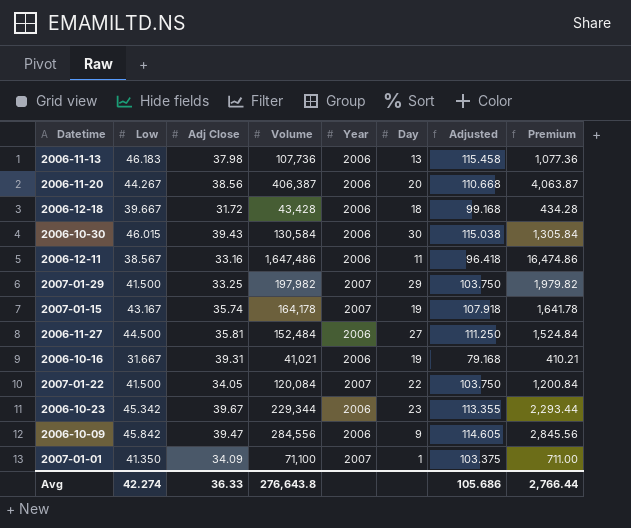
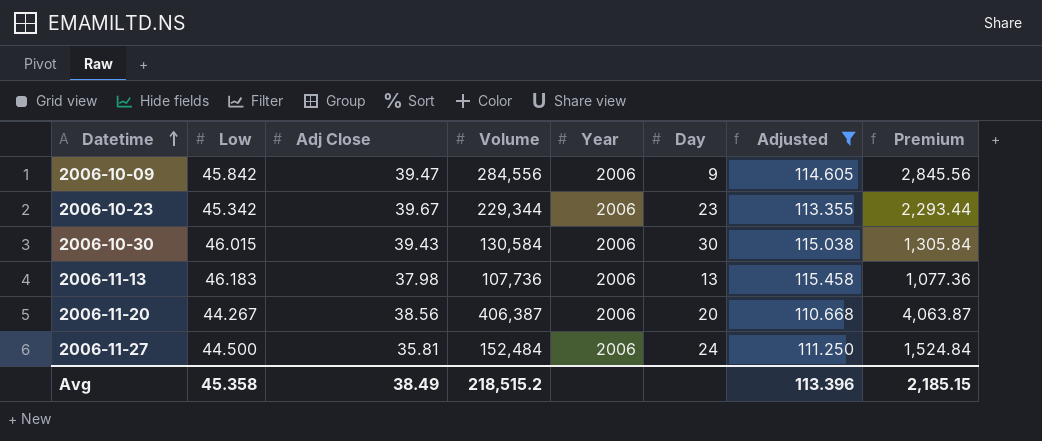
filter: none -> Adjusted >= 110.668
row order: none -> Datetime ascending
2006-11-27 | Day: 27 -> 24
Avg | Low: 42.274 -> 45.358
Avg | Adj Close: 36.33 -> 38.49
Avg | Volume: 276,643.8 -> 218,515.2
Avg | Adjusted: 105.686 -> 113.396
Avg | Premium: 2,766.44 -> 2,185.15

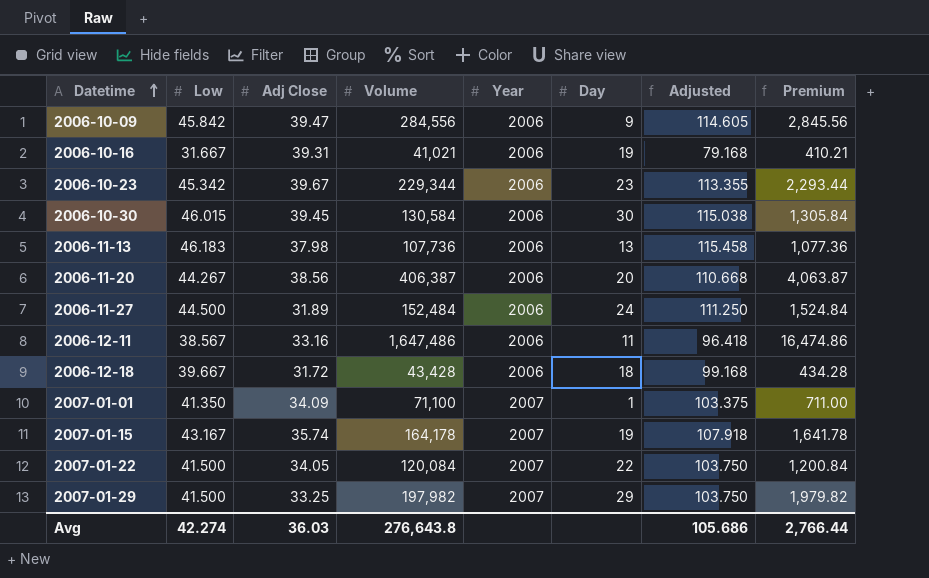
filter: Adjusted >= 110.668 -> none
2006-10-30 | Adj Close: 39.43 -> 39.45
2006-11-27 | Adj Close: 35.81 -> 31.89
Avg | Low: 45.358 -> 42.274
Avg | Adj Close: 38.49 -> 36.03
Avg | Volume: 218,515.2 -> 276,643.8
Avg | Adjusted: 113.396 -> 105.686
Avg | Premium: 2,185.15 -> 2,766.44

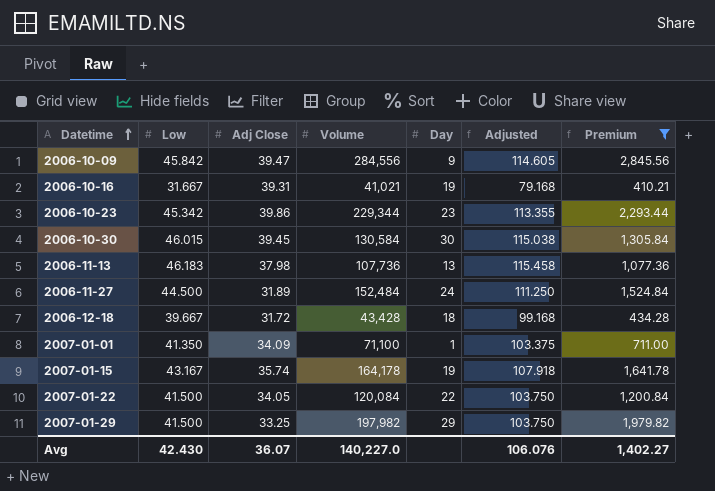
filter: none -> Premium <= 2,845.56
column Year | position: 5 -> none
2006-10-23 | Adj Close: 39.67 -> 39.86
Avg | Low: 42.274 -> 42.430
Avg | Adj Close: 36.03 -> 36.07
Avg | Volume: 276,643.8 -> 140,227.0
Avg | Adjusted: 105.686 -> 106.076
Avg | Premium: 2,766.44 -> 1,402.27

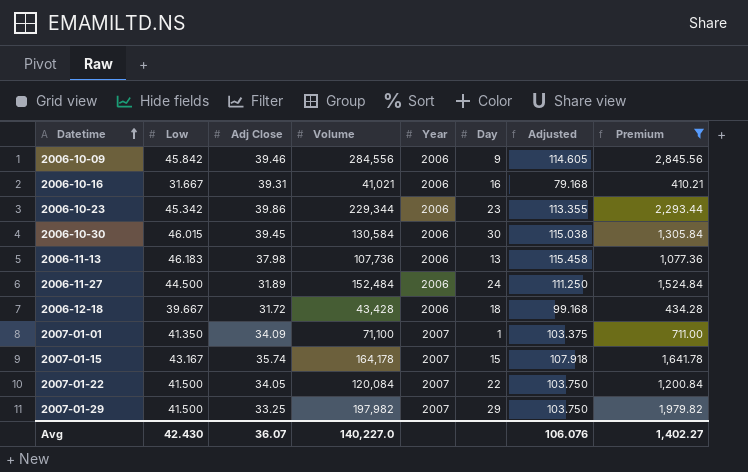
column Year | position: none -> 5
2006-10-09 | Adj Close: 39.47 -> 39.46
2006-10-16 | Day: 19 -> 16
2007-01-15 | Day: 19 -> 15

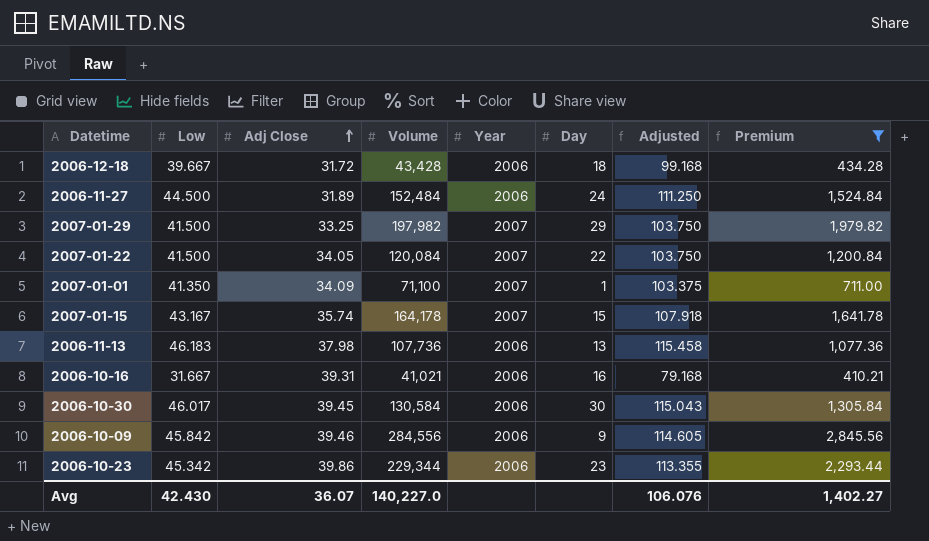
row order: Datetime ascending -> Adj Close ascending
2006-10-30 | Low: 46.015 -> 46.017
2006-10-30 | Adjusted: 115.038 -> 115.043

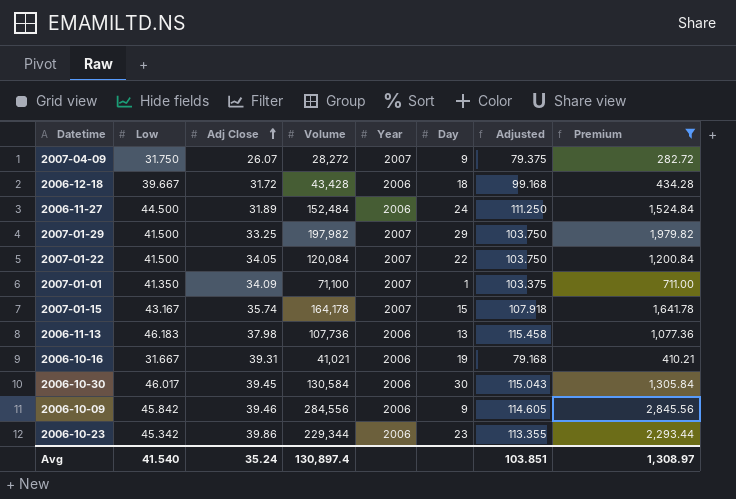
row 2007-04-09: none -> 31.750 | 26.07 | 28,272 | 2007 | 9 | 79.375 | 282.72
2006-10-16 | Day: 16 -> 19
Avg | Low: 42.430 -> 41.540
Avg | Adj Close: 36.07 -> 35.24
Avg | Volume: 140,227.0 -> 130,897.4
Avg | Adjusted: 106.076 -> 103.851
Avg | Premium: 1,402.27 -> 1,308.97

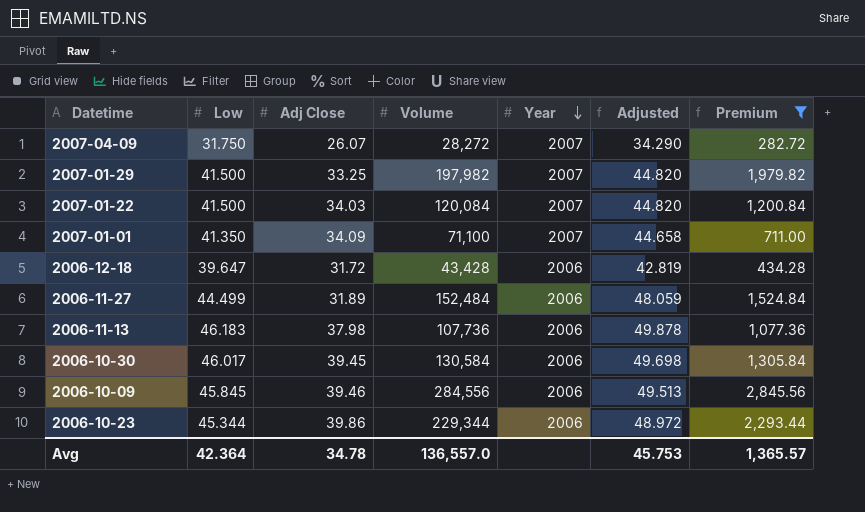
row order: Adj Close ascending -> Year descending
column Day | position: 6 -> none
column Adjusted | formula: [Low] * 2.5 -> [Low] * 1.08
row 2007-01-15: 43.167 | 35.74 | 164,178 | 2007 | 15 | 107.918 | 1,641.78 -> none
row 2006-10-16: 31.667 | 39.31 | 41,021 | 2006 | 19 | 79.168 | 410.21 -> none
2007-01-22 | Adj Close: 34.05 -> 34.03
2006-12-18 | Low: 39.667 -> 39.647
2006-11-27 | Low: 44.500 -> 44.499
2006-10-09 | Low: 45.842 -> 45.845
2006-10-23 | Low: 45.342 -> 45.344
Avg | Low: 41.540 -> 42.364
Avg | Adj Close: 35.24 -> 34.78
Avg | Volume: 130,897.4 -> 136,557.0
Avg | Adjusted: 103.851 -> 45.753
Avg | Premium: 1,308.97 -> 1,365.57

